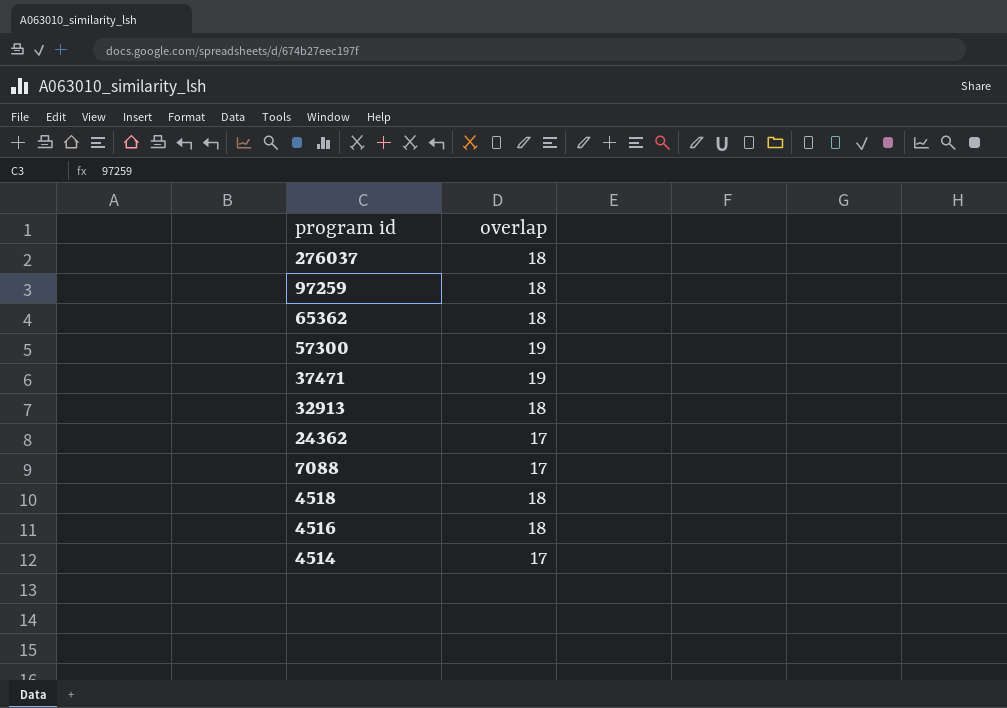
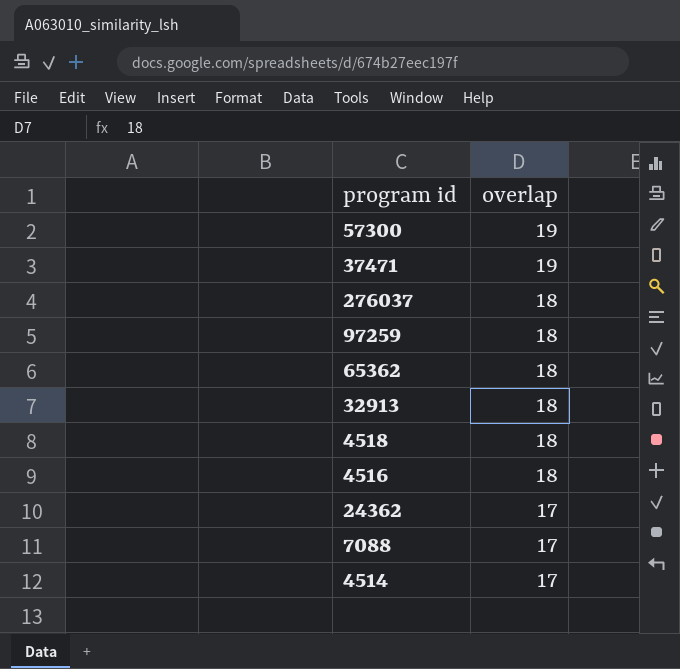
row order: program id descending -> overlap descending

